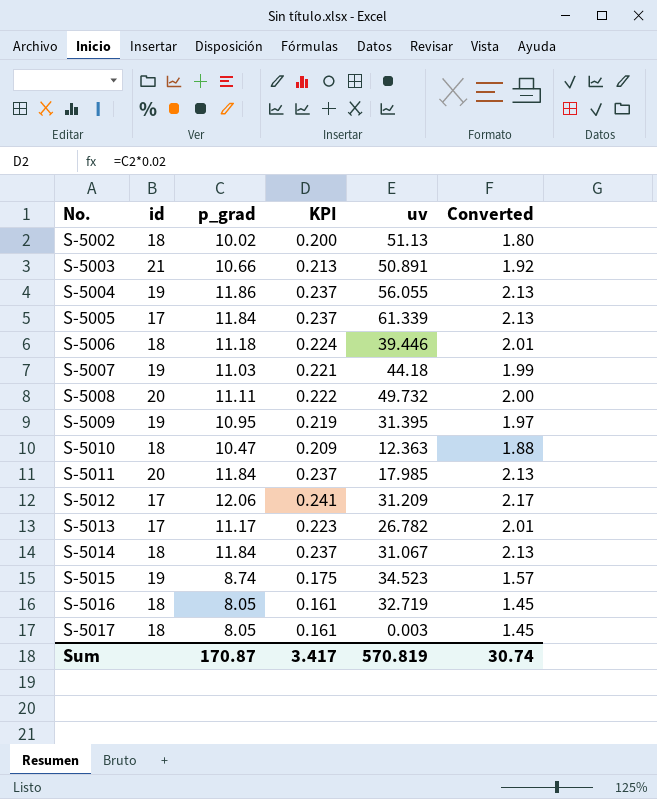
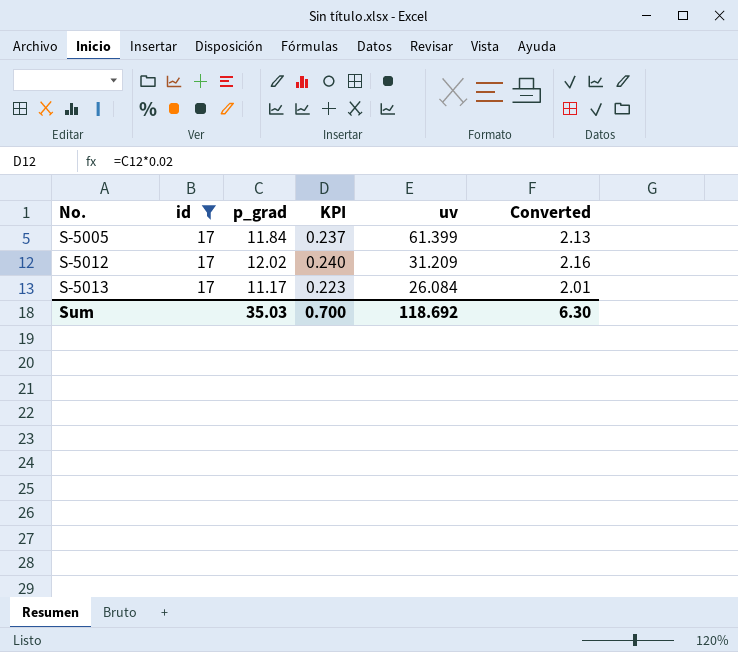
filter: none -> id = 17
S-5005 | uv: 61.339 -> 61.399
S-5012 | p_grad: 12.06 -> 12.02
S-5012 | KPI: 0.241 -> 0.240
S-5012 | Converted: 2.17 -> 2.16
S-5013 | uv: 26.782 -> 26.084
Sum | p_grad: 170.87 -> 35.03
Sum | KPI: 3.417 -> 0.700
Sum | uv: 570.819 -> 118.692
Sum | Converted: 30.74 -> 6.30

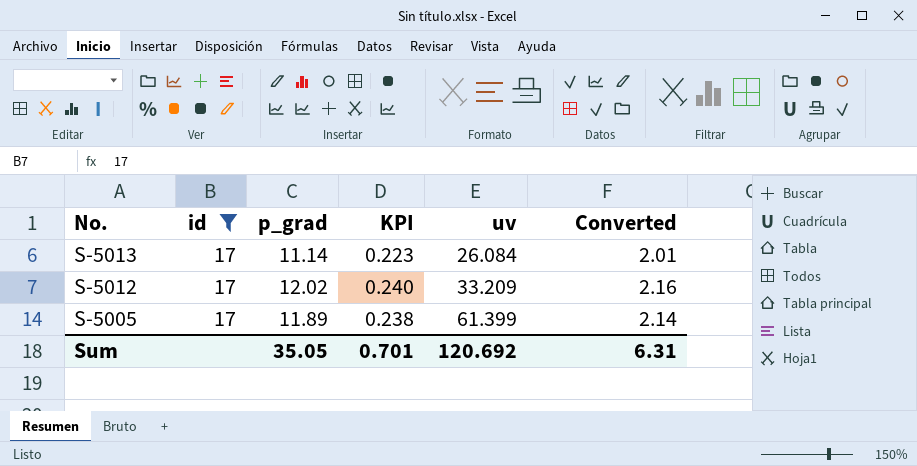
row order: No. ascending -> No. descending
S-5013 | p_grad: 11.17 -> 11.14
S-5012 | uv: 31.209 -> 33.209
S-5005 | p_grad: 11.84 -> 11.89
S-5005 | KPI: 0.237 -> 0.238
S-5005 | Converted: 2.13 -> 2.14
Sum | p_grad: 35.03 -> 35.05
Sum | KPI: 0.700 -> 0.701
Sum | uv: 118.692 -> 120.692
Sum | Converted: 6.30 -> 6.31

